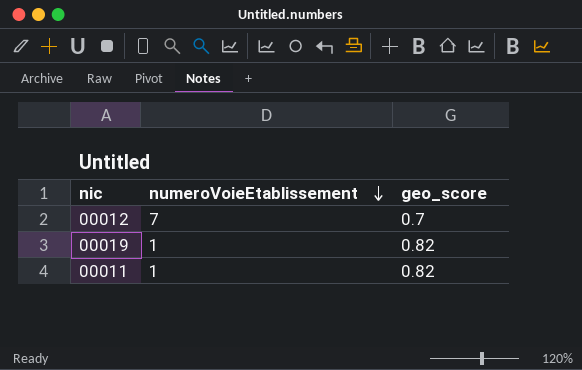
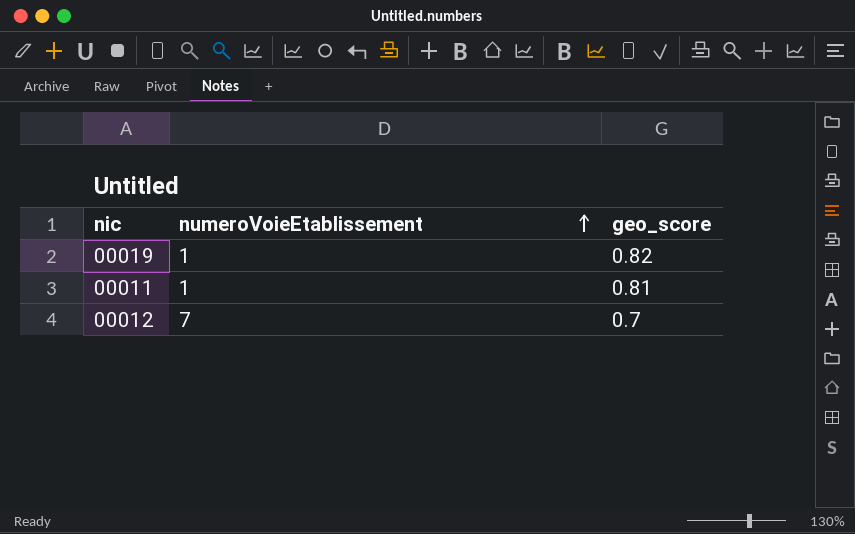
row order: numeroVoieEtablissement descending -> numeroVoieEtablissement ascending
00011 | geo_score: 0.82 -> 0.81

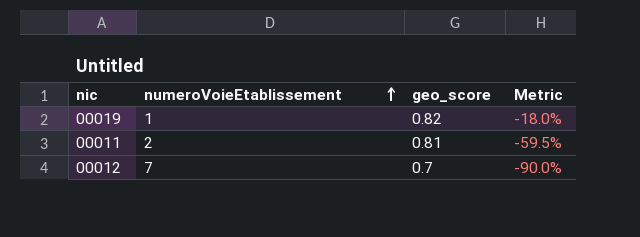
column Metric | formula: none -> ([geo_score] - [numeroVoieEtablissement]) / [numeroVoieEtablissement]
00011 | numeroVoieEtablissement: 1 -> 2

